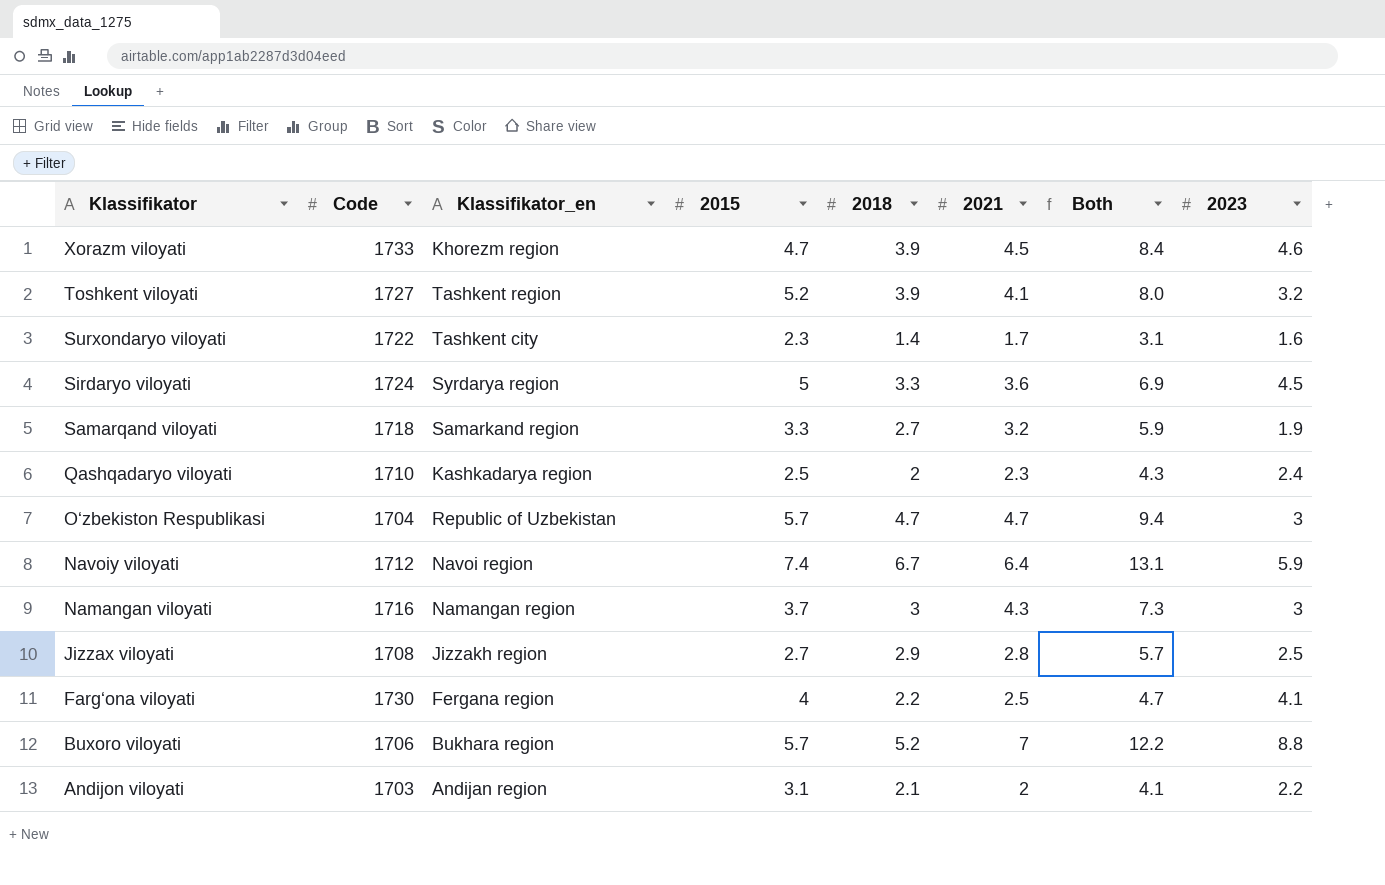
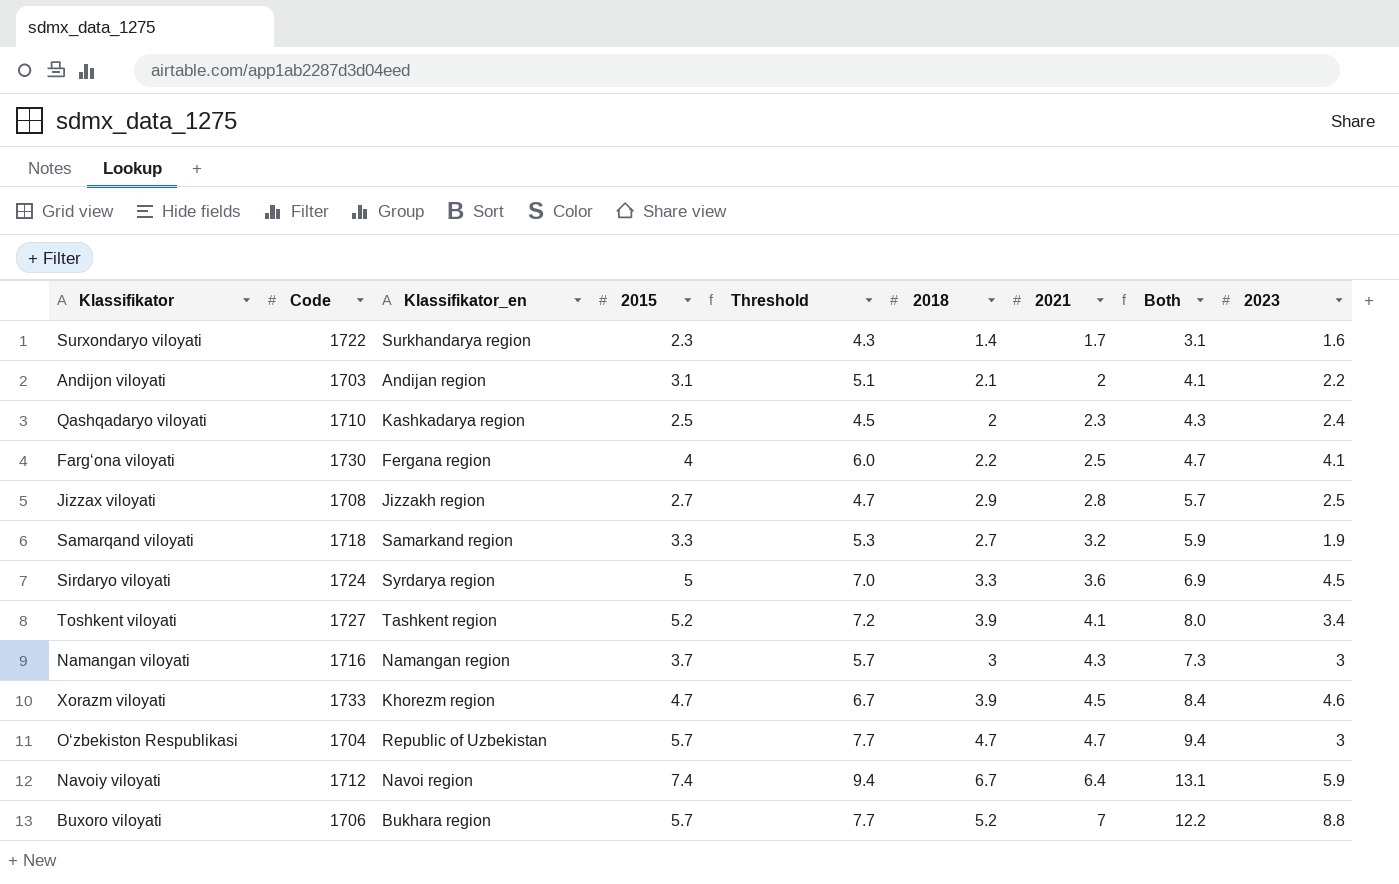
row order: Klassifikator descending -> 2021 ascending
column Threshold | formula: none -> [2015] + 2
Surxondaryo viloyati | Klassifikator_en: Tashkent city -> Surkhandarya region
Toshkent viloyati | 2023: 3.2 -> 3.4

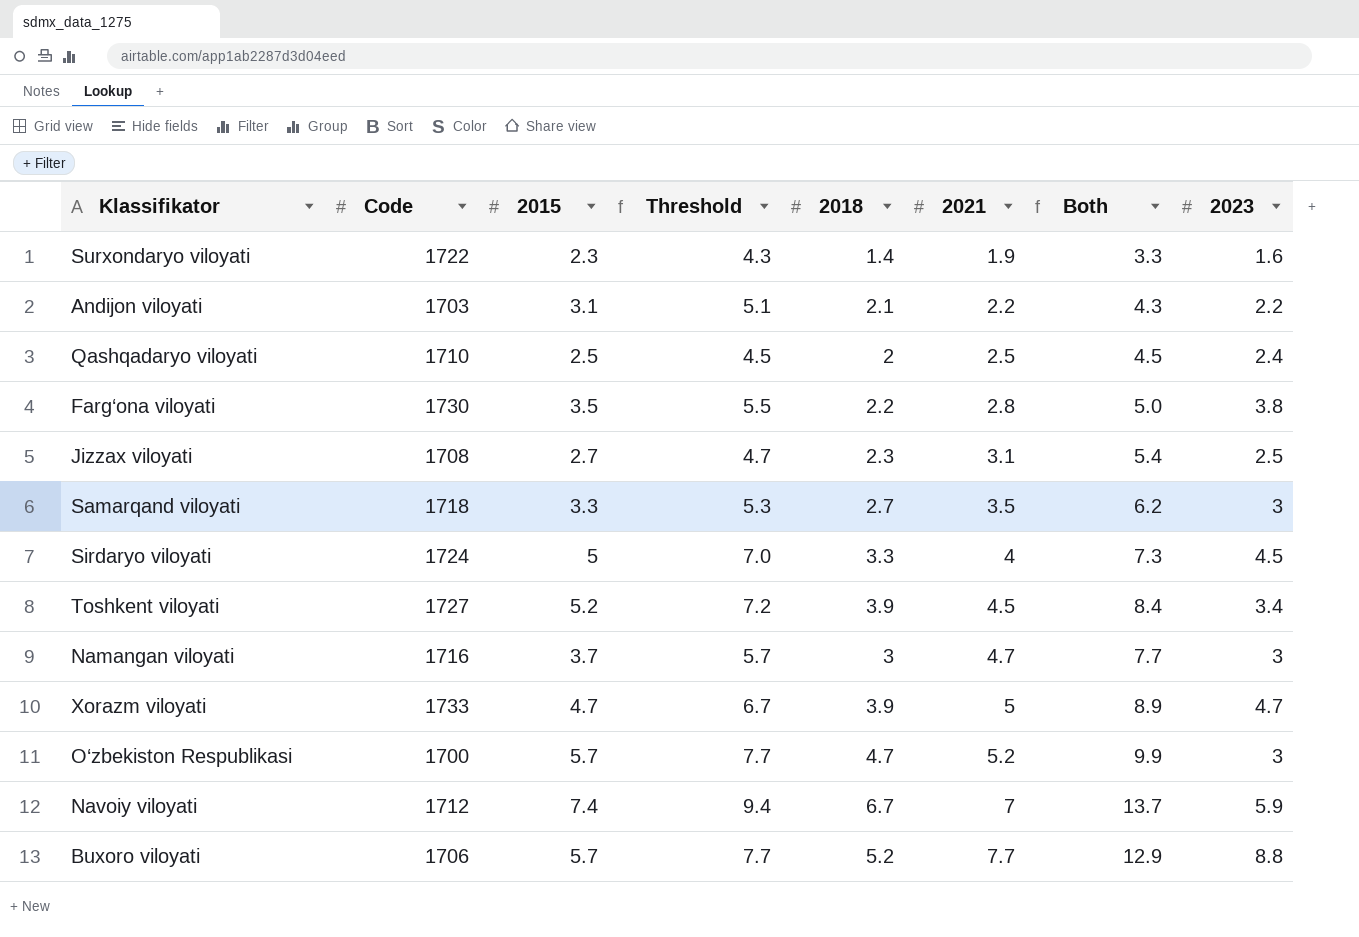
column Klassifikator_en | position: 3 -> none
Surxondaryo viloyati | 2021: 1.7 -> 1.9
Surxondaryo viloyati | Both: 3.1 -> 3.3
Andijon viloyati | 2021: 2 -> 2.2
Andijon viloyati | Both: 4.1 -> 4.3
Qashqadaryo viloyati | 2021: 2.3 -> 2.5
Qashqadaryo viloyati | Both: 4.3 -> 4.5
Farg‘ona viloyati | 2015: 4 -> 3.5
Farg‘ona viloyati | Threshold: 6.0 -> 5.5
Farg‘ona viloyati | 2021: 2.5 -> 2.8
Farg‘ona viloyati | Both: 4.7 -> 5.0
Farg‘ona viloyati | 2023: 4.1 -> 3.8
Jizzax viloyati | 2018: 2.9 -> 2.3
Jizzax viloyati | 2021: 2.8 -> 3.1
Jizzax viloyati | Both: 5.7 -> 5.4
Samarqand viloyati | 2021: 3.2 -> 3.5
Samarqand viloyati | Both: 5.9 -> 6.2
Samarqand viloyati | 2023: 1.9 -> 3
Sirdaryo viloyati | 2021: 3.6 -> 4
Sirdaryo viloyati | Both: 6.9 -> 7.3
Toshkent viloyati | 2021: 4.1 -> 4.5
Toshkent viloyati | Both: 8.0 -> 8.4
Namangan viloyati | 2021: 4.3 -> 4.7
Namangan viloyati | Both: 7.3 -> 7.7
Xorazm viloyati | 2021: 4.5 -> 5
Xorazm viloyati | Both: 8.4 -> 8.9
Xorazm viloyati | 2023: 4.6 -> 4.7
O‘zbekiston Respublikasi | Code: 1704 -> 1700
O‘zbekiston Respublikasi | 2021: 4.7 -> 5.2
O‘zbekiston Respublikasi | Both: 9.4 -> 9.9
Navoiy viloyati | 2021: 6.4 -> 7
Navoiy viloyati | Both: 13.1 -> 13.7
Buxoro viloyati | 2021: 7 -> 7.7
Buxoro viloyati | Both: 12.2 -> 12.9

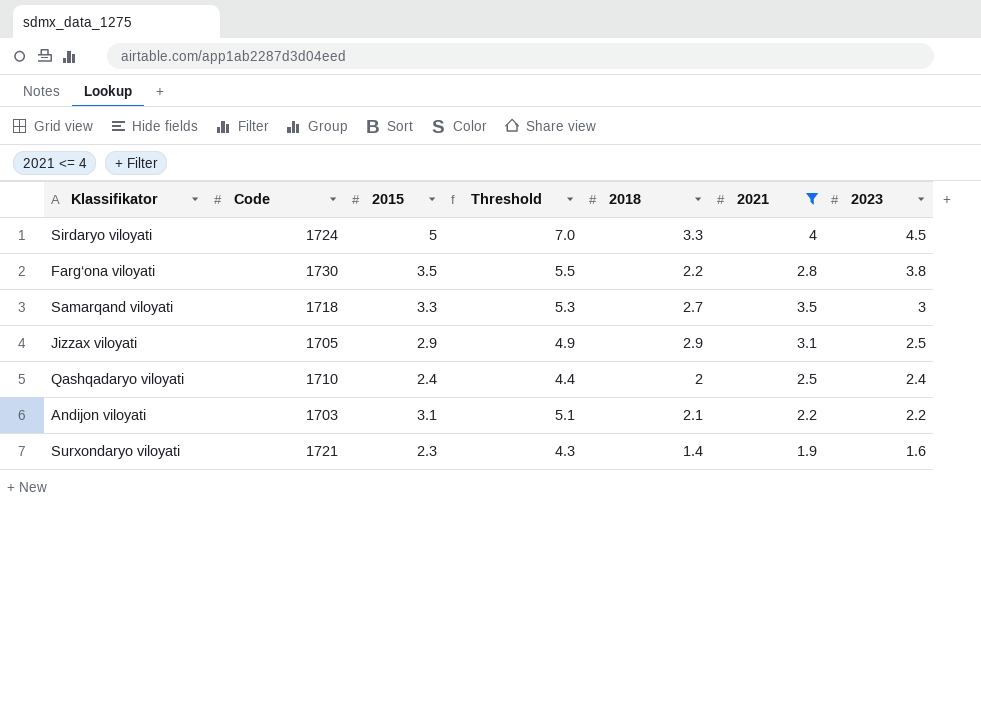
filter: none -> 2021 <= 4
row order: 2021 ascending -> 2023 descending
column Both | formula: [2018] + [2021] -> none
Jizzax viloyati | Code: 1708 -> 1705
Jizzax viloyati | 2015: 2.7 -> 2.9
Jizzax viloyati | Threshold: 4.7 -> 4.9
Jizzax viloyati | 2018: 2.3 -> 2.9
Qashqadaryo viloyati | 2015: 2.5 -> 2.4
Qashqadaryo viloyati | Threshold: 4.5 -> 4.4
Surxondaryo viloyati | Code: 1722 -> 1721

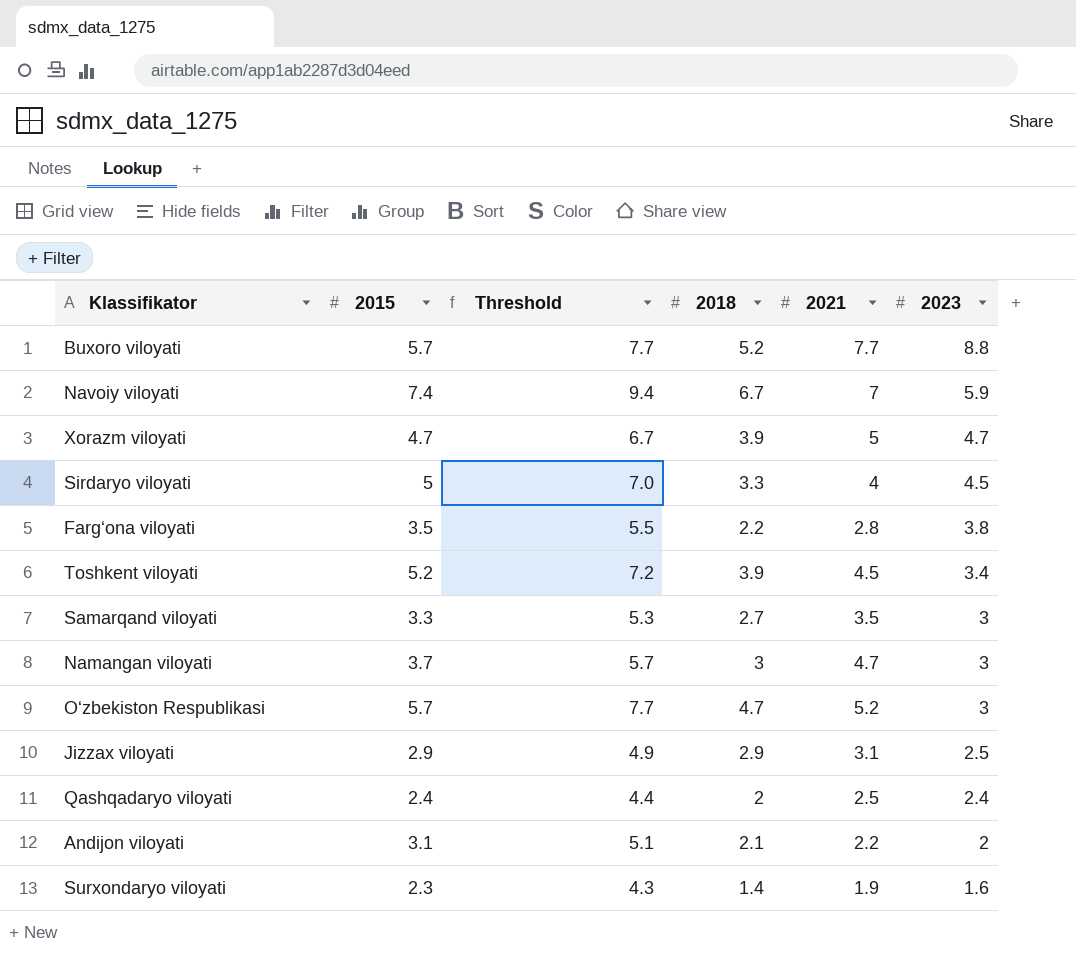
filter: 2021 <= 4 -> none
column Code | position: 2 -> none
Andijon viloyati | 2023: 2.2 -> 2

